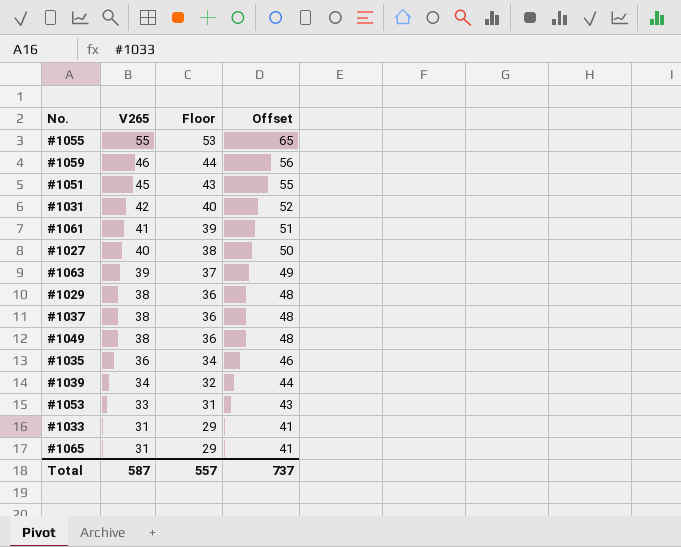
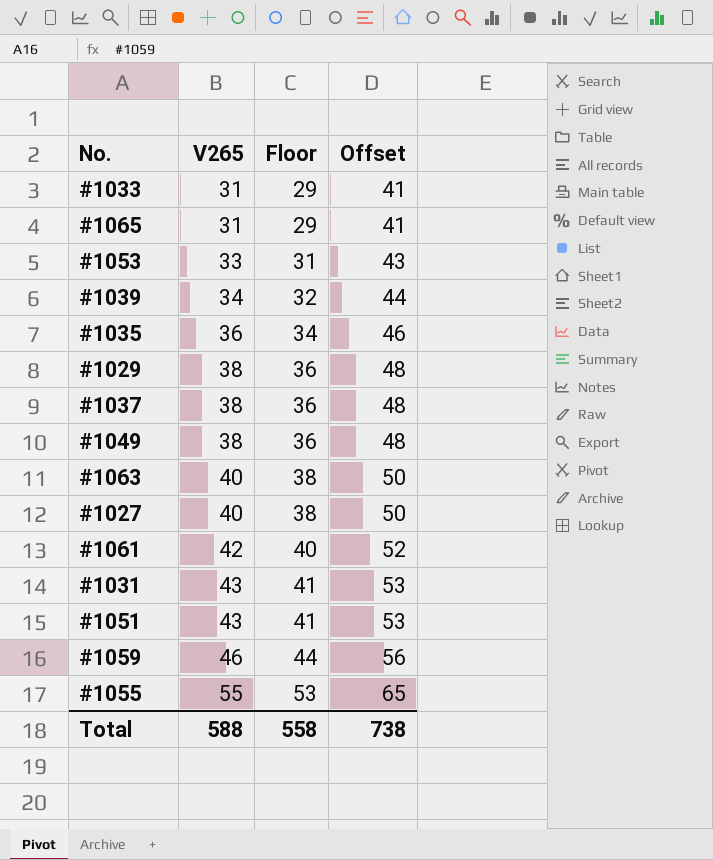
row order: V265 descending -> V265 ascending
#1063 | V265: 39 -> 40
#1063 | Floor: 37 -> 38
#1063 | Offset: 49 -> 50
#1061 | V265: 41 -> 42
#1061 | Floor: 39 -> 40
#1061 | Offset: 51 -> 52
#1031 | V265: 42 -> 43
#1031 | Floor: 40 -> 41
#1031 | Offset: 52 -> 53
#1051 | V265: 45 -> 43
#1051 | Floor: 43 -> 41
#1051 | Offset: 55 -> 53
Total | V265: 587 -> 588
Total | Floor: 557 -> 558
Total | Offset: 737 -> 738

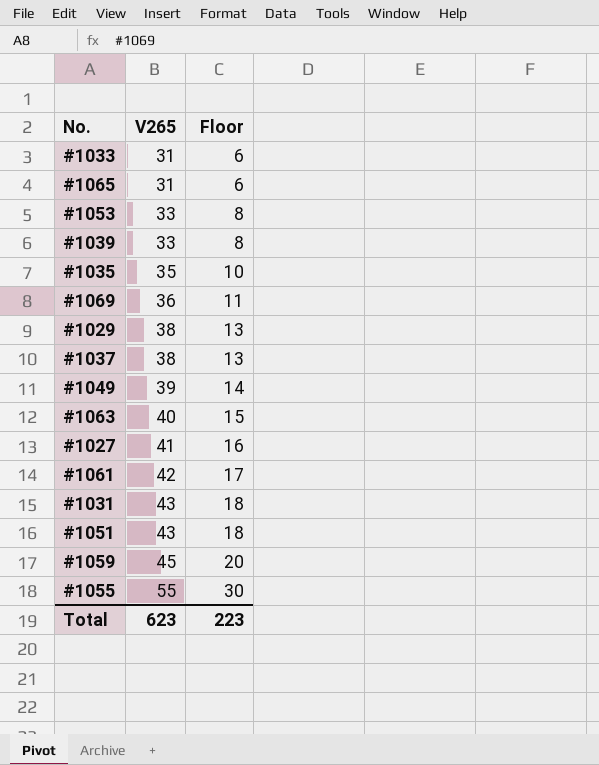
column Offset | formula: [V265] + 10 -> none
column Floor | formula: [V265] - 2 -> [V265] - 25
#1039 | V265: 34 -> 33
#1035 | V265: 36 -> 35
row #1069: none -> 36 | 11
#1049 | V265: 38 -> 39
#1027 | V265: 40 -> 41
#1059 | V265: 46 -> 45
Total | V265: 588 -> 623
Total | Floor: 558 -> 223

